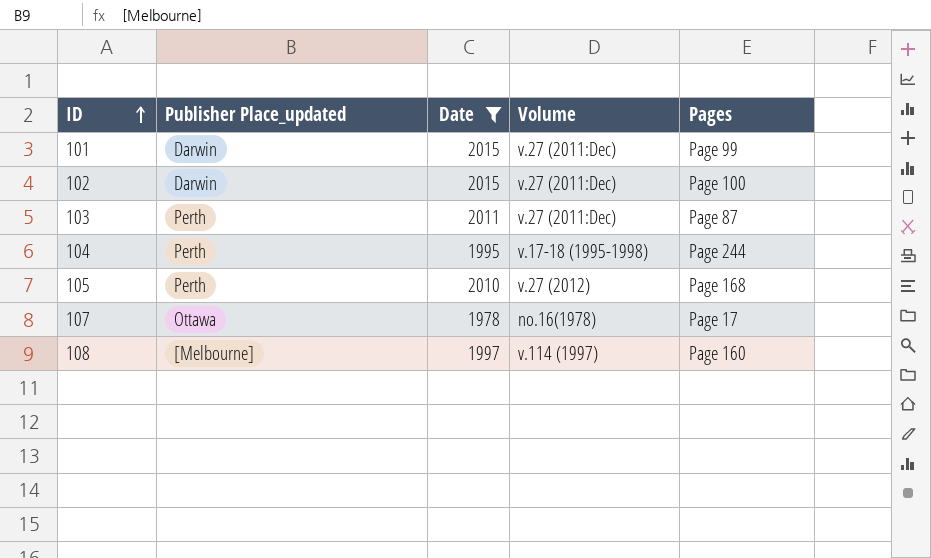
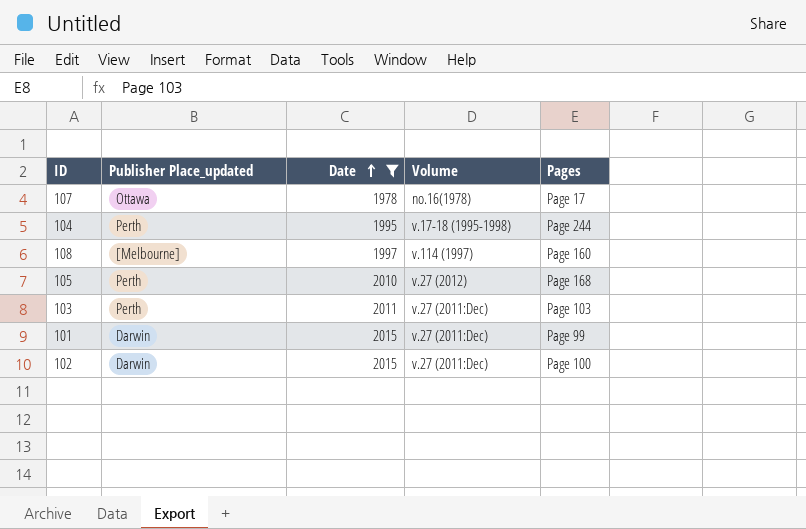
row order: ID ascending -> Date ascending
103 | Pages: Page 87 -> Page 103

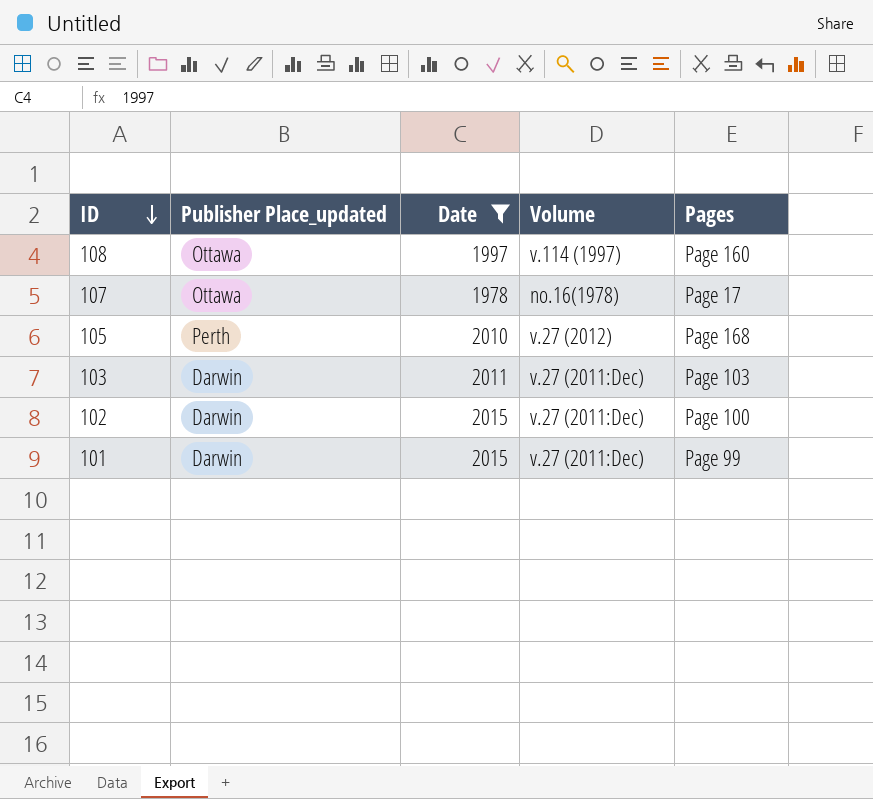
row order: Date ascending -> ID descending
row 104: Perth | 1995 | v.17-18 (1995-1998) | Page 244 -> none
108 | Publisher Place_updated: [Melbourne] -> Ottawa
103 | Publisher Place_updated: Perth -> Darwin

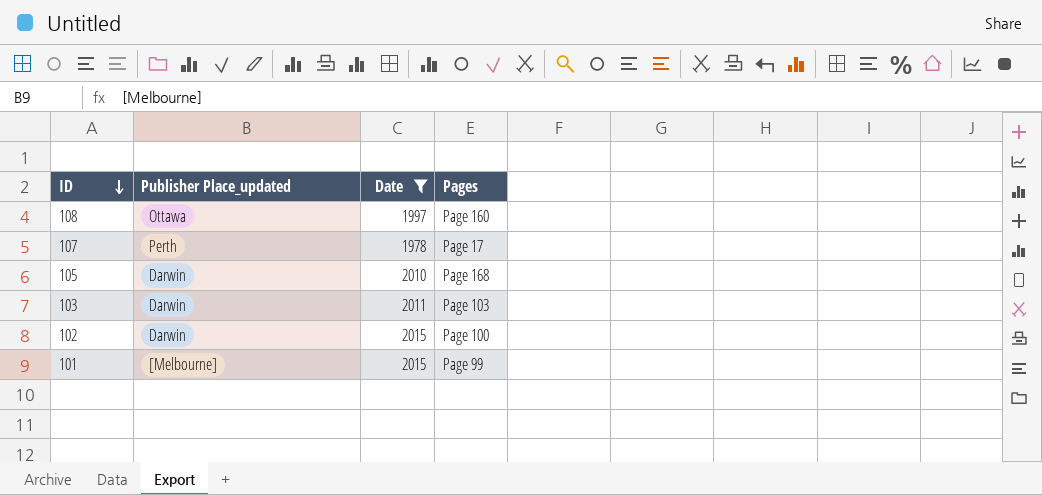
column Volume | position: 4 -> none
107 | Publisher Place_updated: Ottawa -> Perth
105 | Publisher Place_updated: Perth -> Darwin
101 | Publisher Place_updated: Darwin -> [Melbourne]

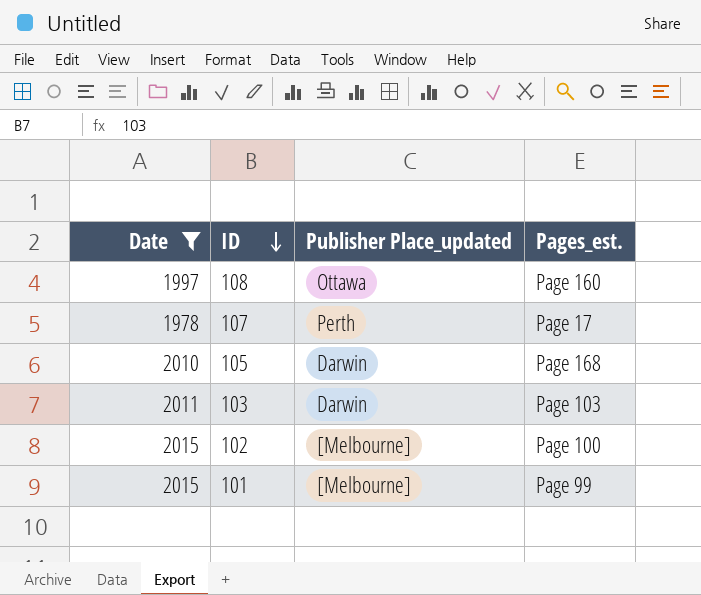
column Date | position: 3 -> 1
column name: Pages -> Pages_est.
102 | Publisher Place_updated: Darwin -> [Melbourne]

